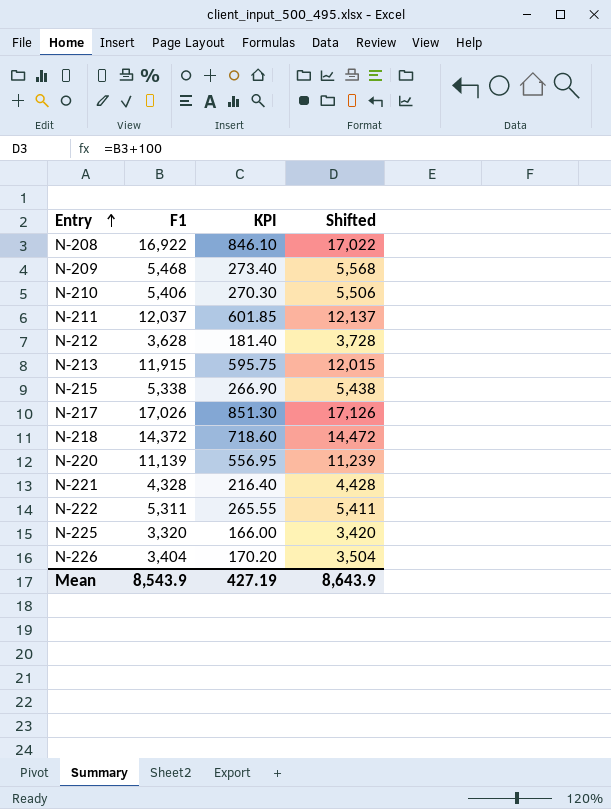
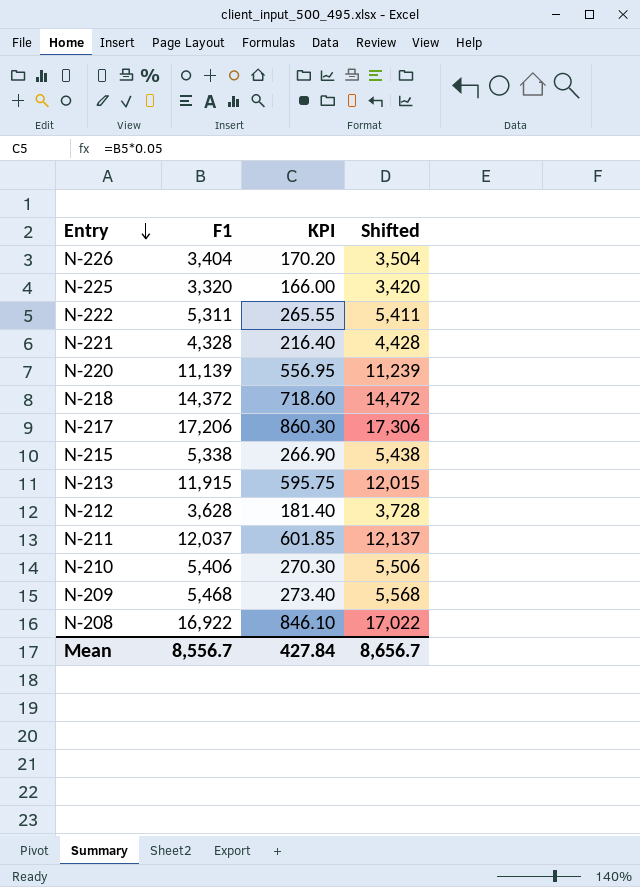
row order: Entry ascending -> Entry descending
N-217 | F1: 17,026 -> 17,206
N-217 | KPI: 851.30 -> 860.30
N-217 | Shifted: 17,126 -> 17,306
Mean | F1: 8,543.9 -> 8,556.7
Mean | KPI: 427.19 -> 427.84
Mean | Shifted: 8,643.9 -> 8,656.7

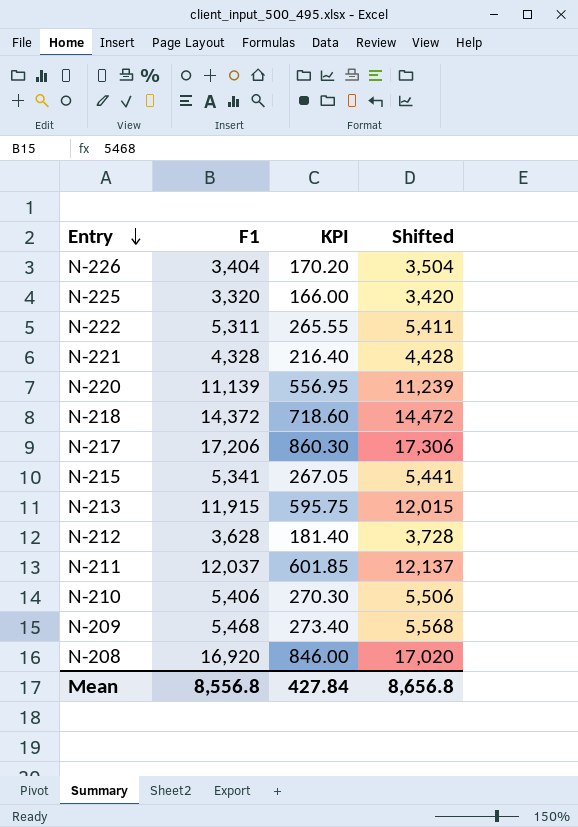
N-215 | F1: 5,338 -> 5,341
N-215 | KPI: 266.90 -> 267.05
N-215 | Shifted: 5,438 -> 5,441
N-208 | F1: 16,922 -> 16,920
N-208 | KPI: 846.10 -> 846.00
N-208 | Shifted: 17,022 -> 17,020
Mean | F1: 8,556.7 -> 8,556.8
Mean | Shifted: 8,656.7 -> 8,656.8

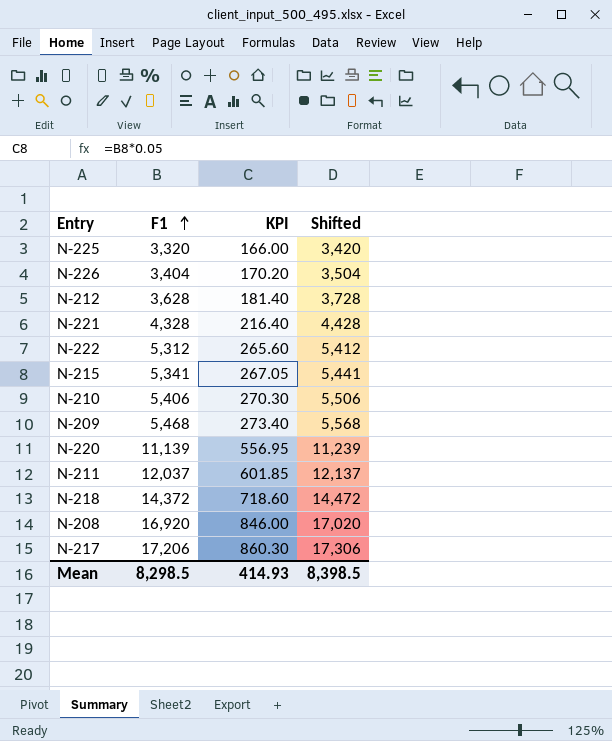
row order: Entry descending -> F1 ascending
row N-213: 11,915 | 595.75 | 12,015 -> none
N-222 | F1: 5,311 -> 5,312
N-222 | KPI: 265.55 -> 265.60
N-222 | Shifted: 5,411 -> 5,412
Mean | F1: 8,556.8 -> 8,298.5
Mean | KPI: 427.84 -> 414.93
Mean | Shifted: 8,656.8 -> 8,398.5

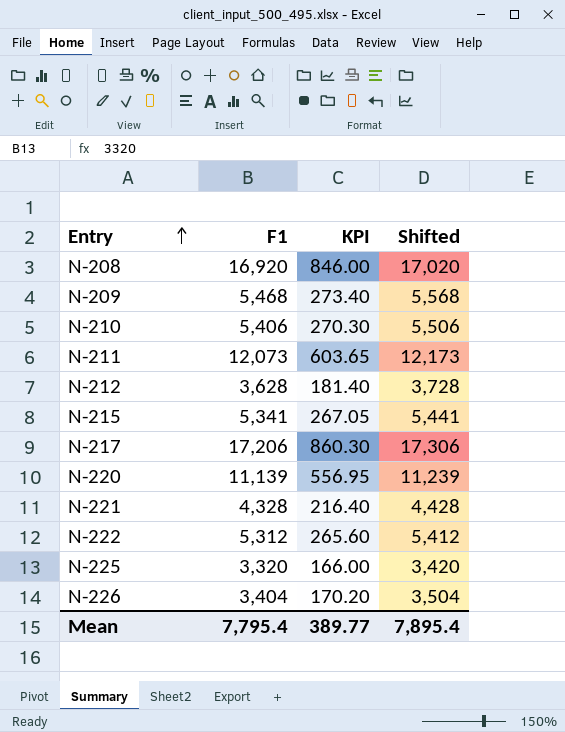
row order: F1 ascending -> Entry ascending
row N-218: 14,372 | 718.60 | 14,472 -> none
N-211 | F1: 12,037 -> 12,073
N-211 | KPI: 601.85 -> 603.65
N-211 | Shifted: 12,137 -> 12,173
Mean | F1: 8,298.5 -> 7,795.4
Mean | KPI: 414.93 -> 389.77
Mean | Shifted: 8,398.5 -> 7,895.4

